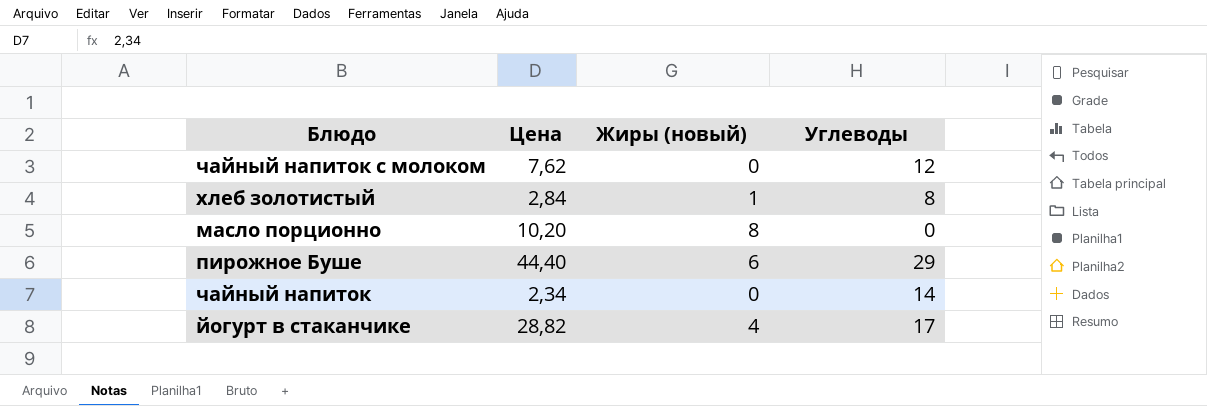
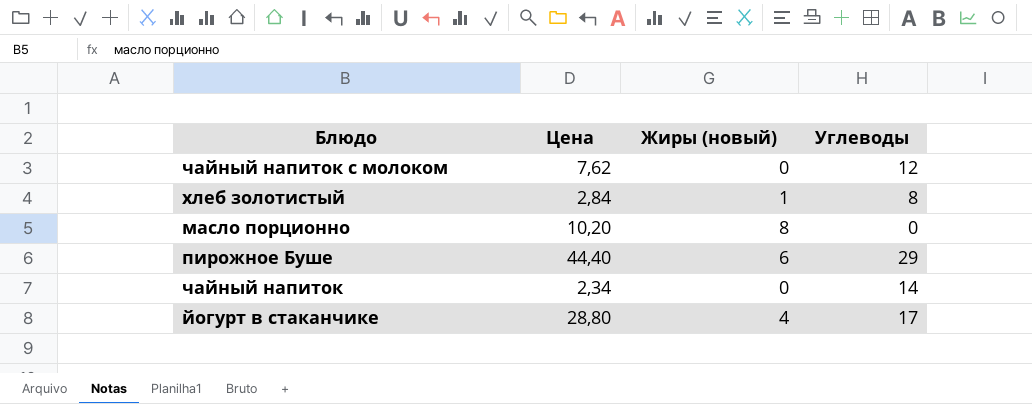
йогурт в стаканчике | Цена: 28,82 -> 28,80

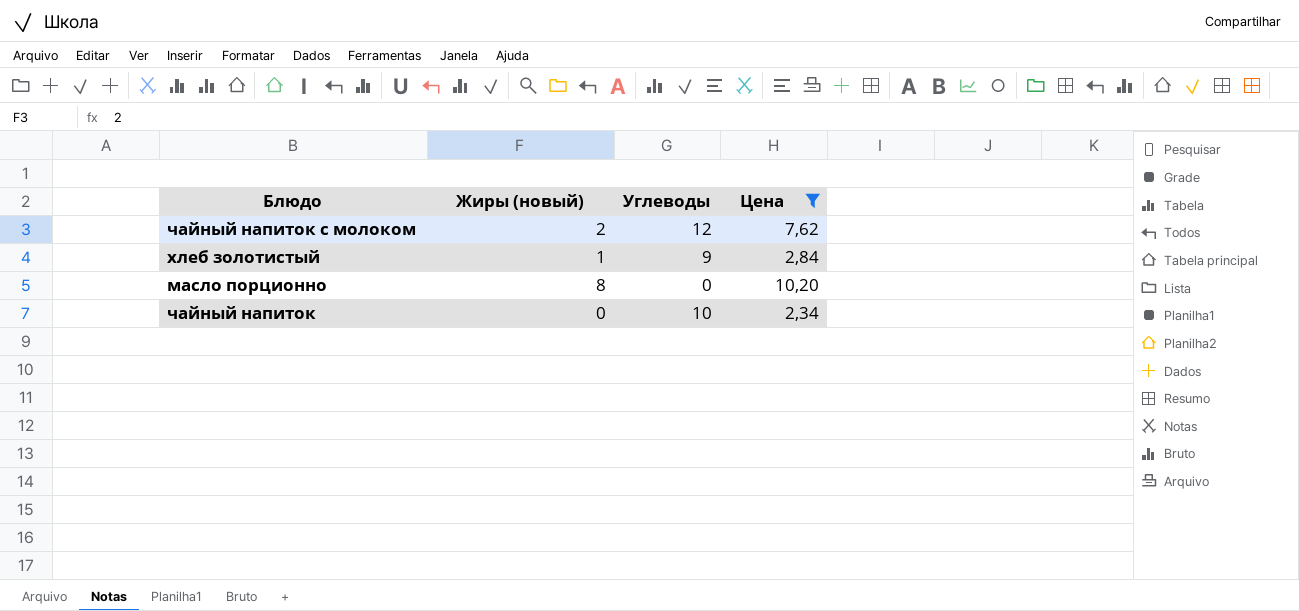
filter: none -> Цена <= 10,20
column Цена | position: 2 -> 4
чайный напиток с молоком | Жиры (новый): 0 -> 2
хлеб золотистый | Углеводы: 8 -> 9
чайный напиток | Углеводы: 14 -> 10

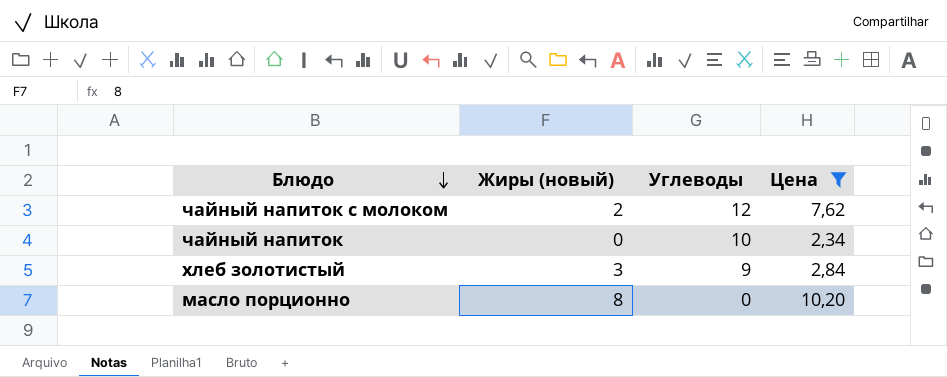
row order: none -> Блюдо descending
хлеб золотистый | Жиры (новый): 1 -> 3

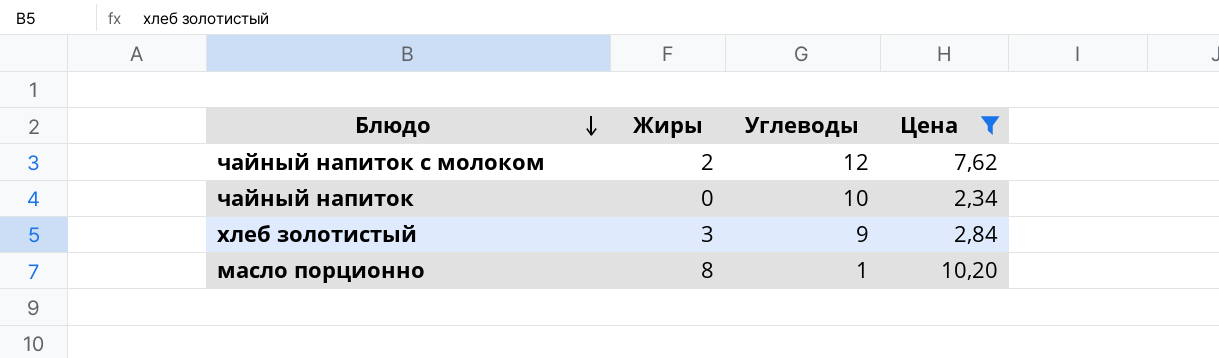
column name: Жиры (новый) -> Жиры
масло порционно | Углеводы: 0 -> 1

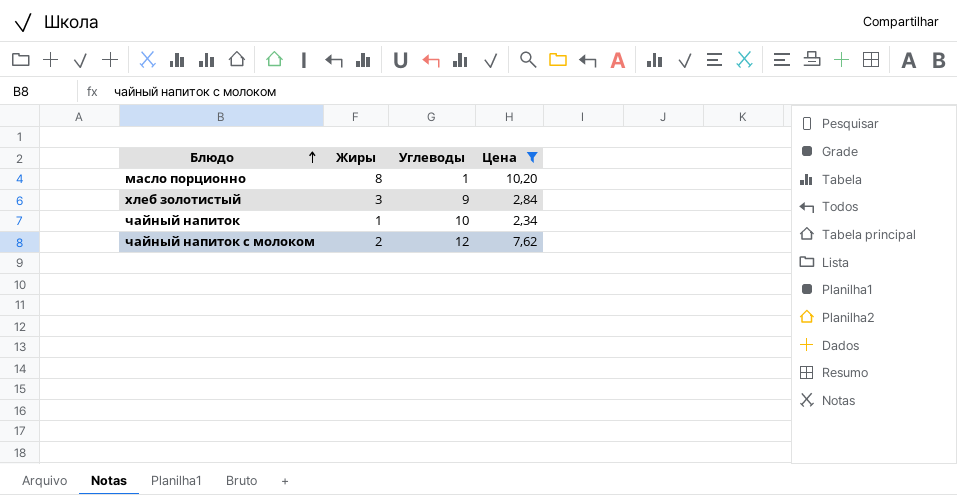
row order: Блюдо descending -> Блюдо ascending
чайный напиток | Жиры: 0 -> 1

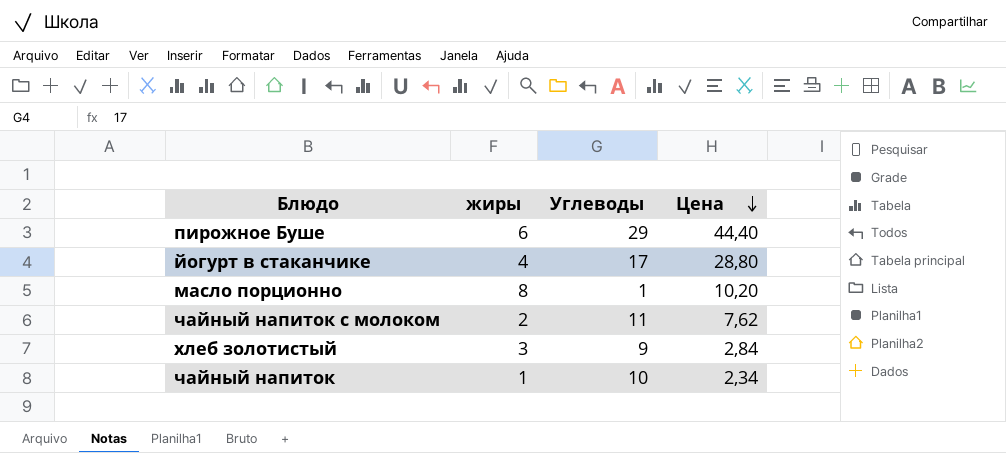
filter: Цена <= 10,20 -> none
row order: Блюдо ascending -> Цена descending
column name: Жиры -> жиры
чайный напиток с молоком | Углеводы: 12 -> 11

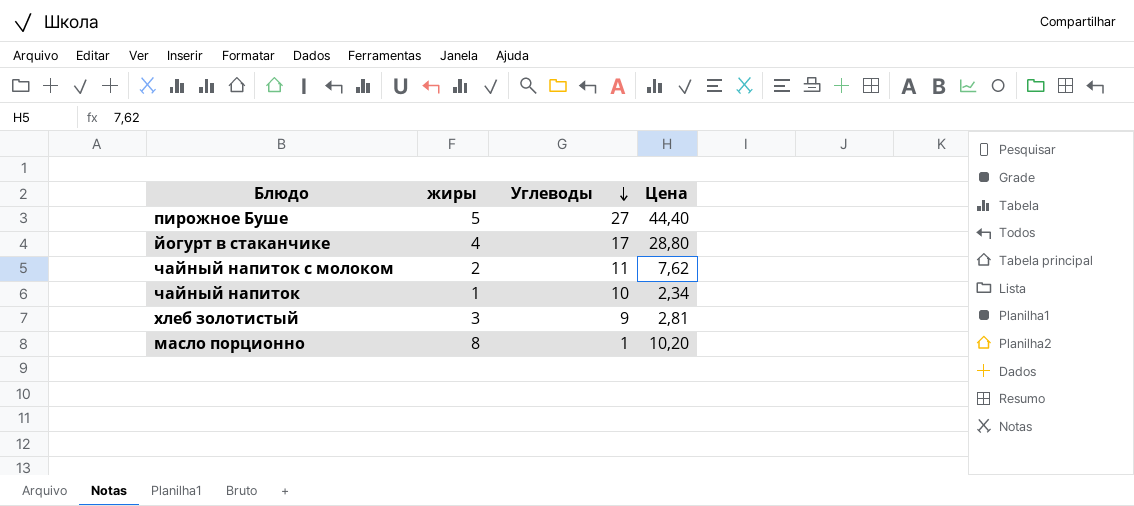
row order: Цена descending -> Углеводы descending
пирожное Буше | жиры: 6 -> 5
пирожное Буше | Углеводы: 29 -> 27
хлеб золотистый | Цена: 2,84 -> 2,81

